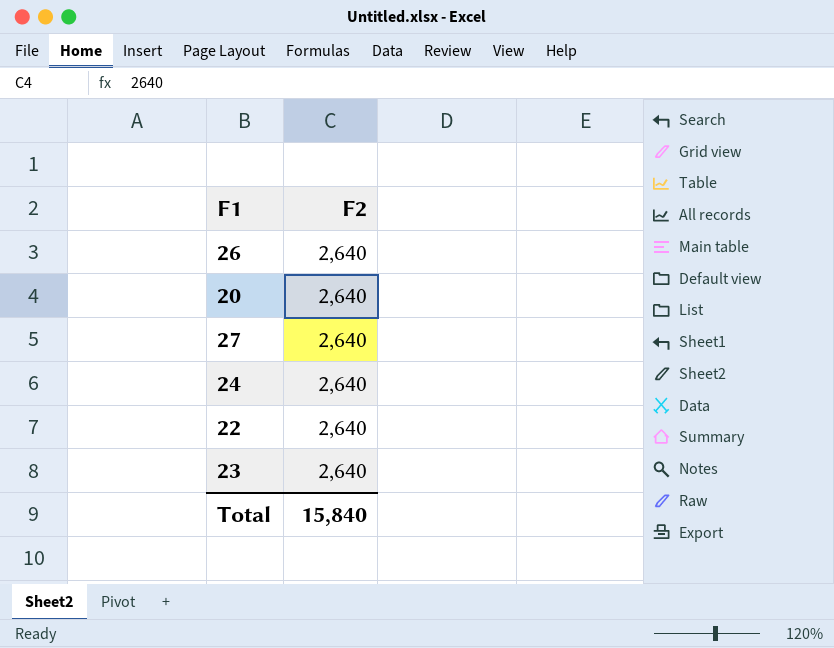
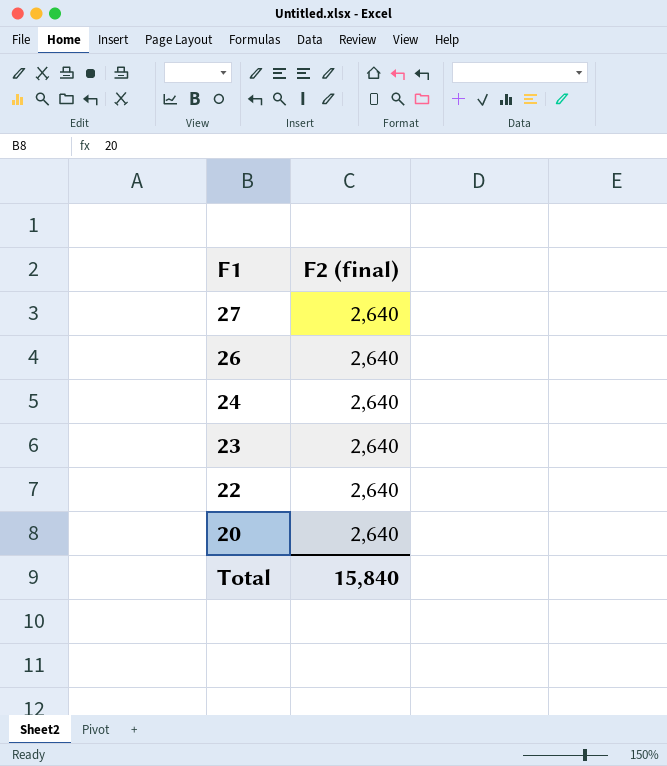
row order: none -> F1 descending
column name: F2 -> F2 (final)

